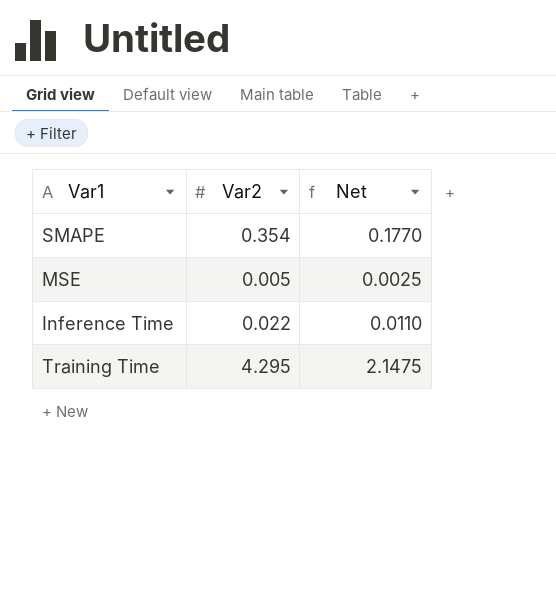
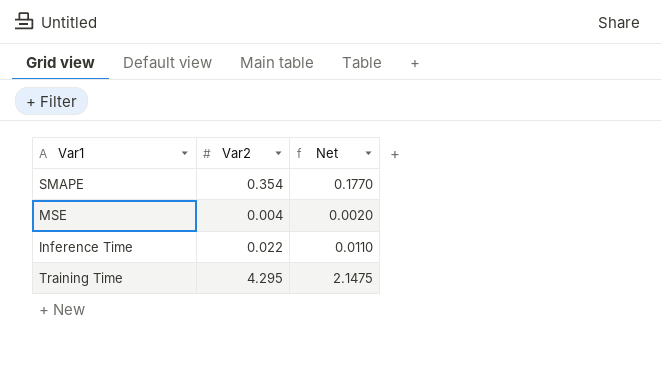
MSE | Var2: 0.005 -> 0.004
MSE | Net: 0.0025 -> 0.0020

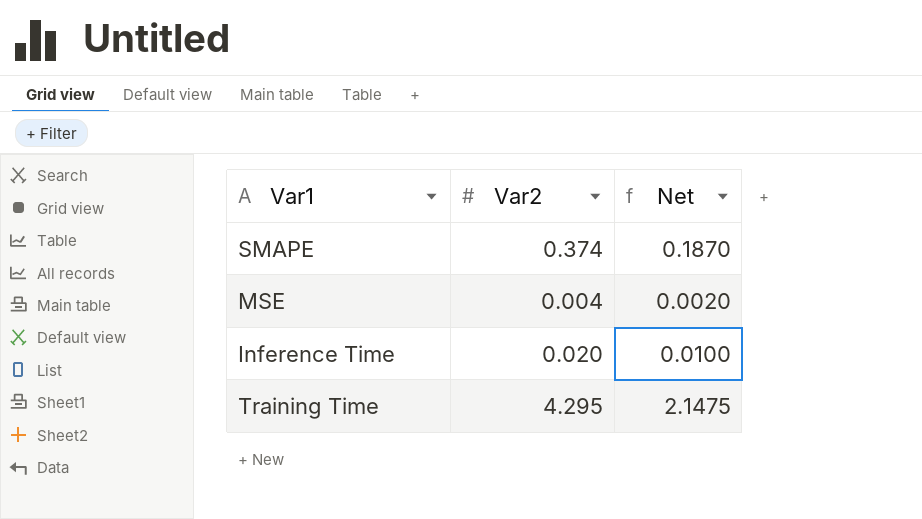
SMAPE | Var2: 0.354 -> 0.374
SMAPE | Net: 0.1770 -> 0.1870
Inference Time | Var2: 0.022 -> 0.020
Inference Time | Net: 0.0110 -> 0.0100

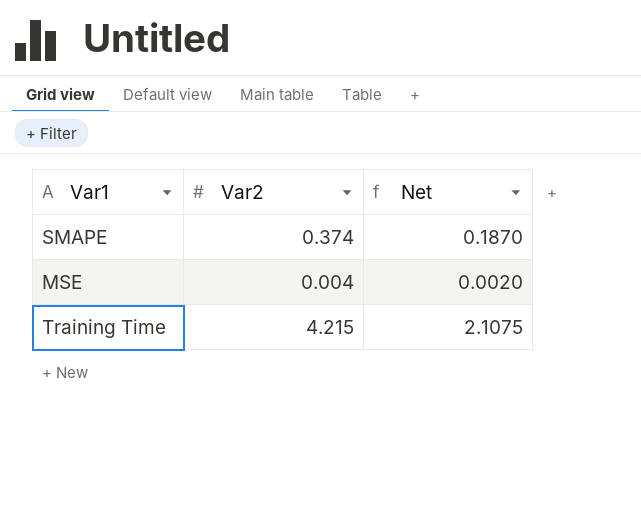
row Inference Time: 0.020 | 0.0100 -> none
Training Time | Var2: 4.295 -> 4.215
Training Time | Net: 2.1475 -> 2.1075

